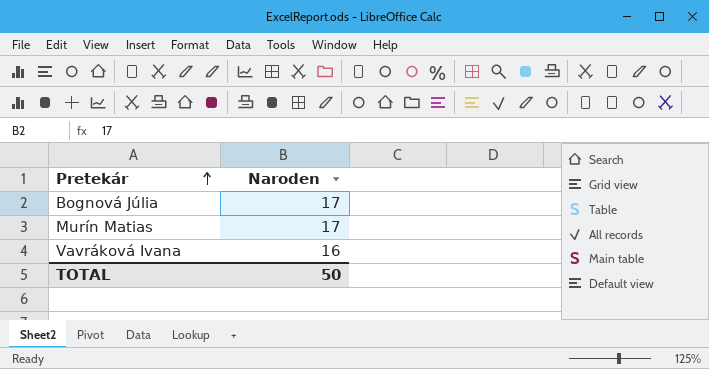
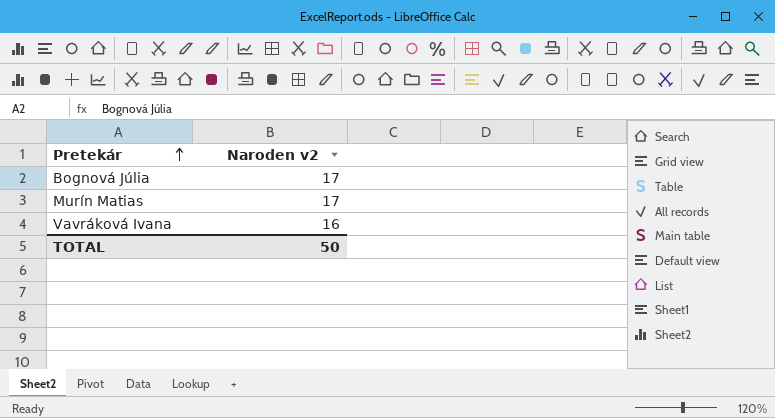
column name: Naroden -> Naroden v2

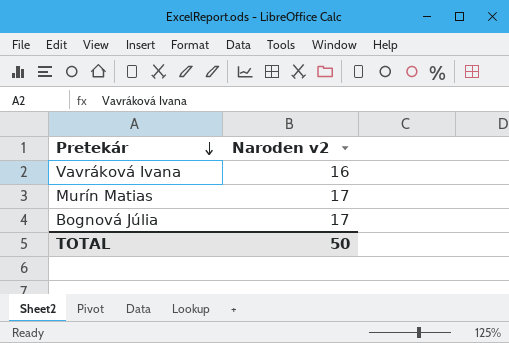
row order: Pretekár ascending -> Pretekár descending

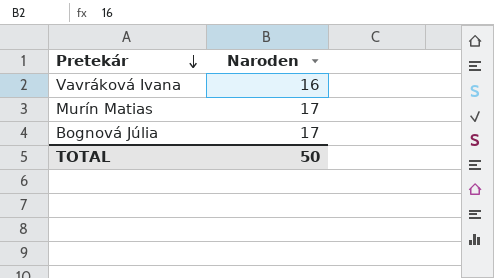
column name: Naroden v2 -> Naroden

